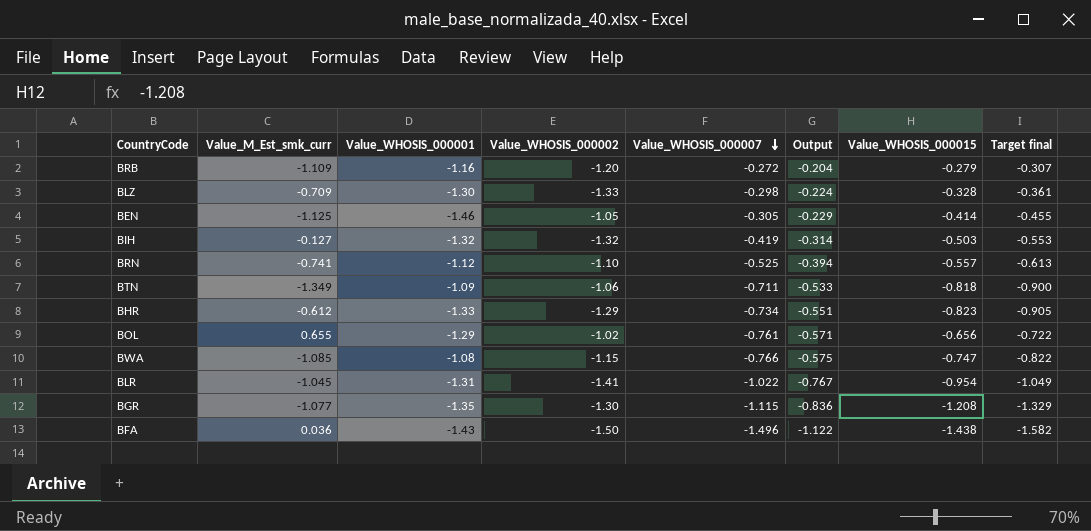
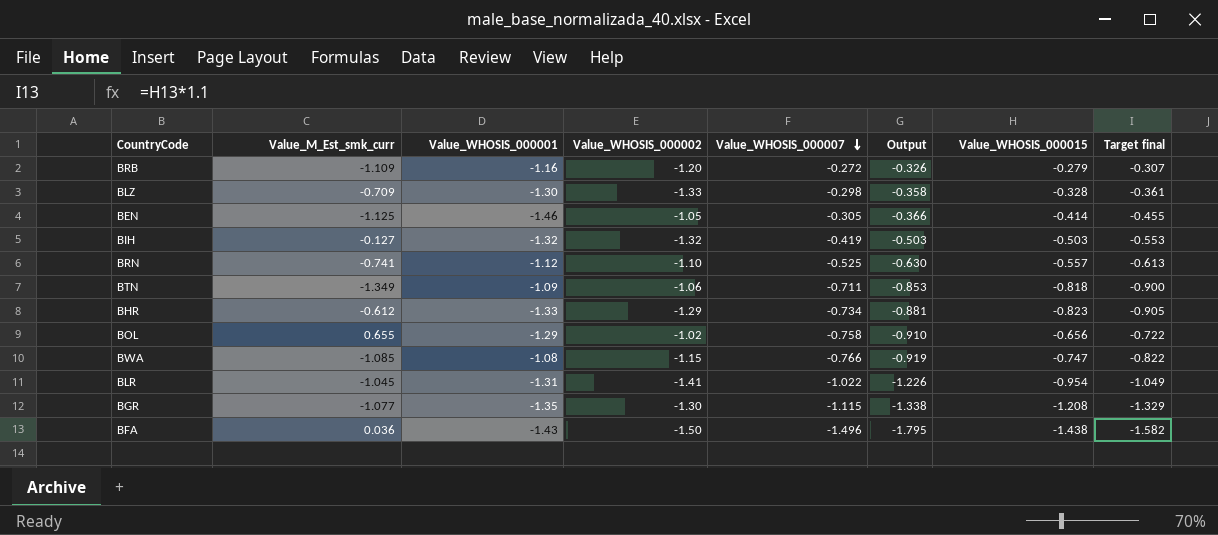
column Output | formula: [Value_WHOSIS_000007] * 0.75 -> [Value_WHOSIS_000007] * 1.2
BOL | Value_WHOSIS_000007: -0.761 -> -0.758

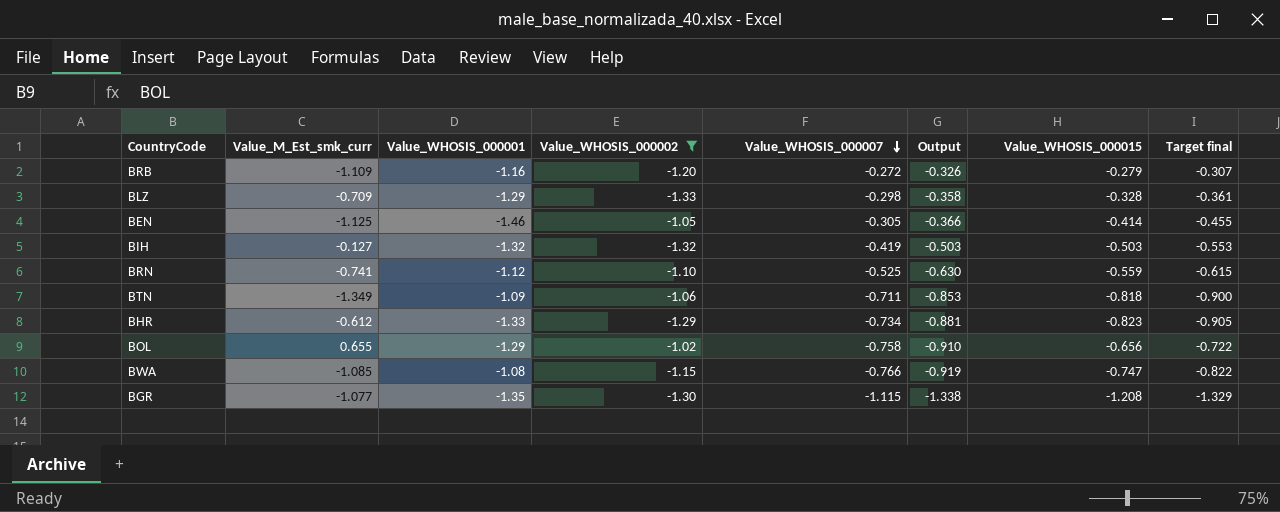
filter: none -> Value_WHOSIS_000002 >= -1.33
BLZ | Value_WHOSIS_000001: -1.30 -> -1.29
BRN | Value_WHOSIS_000015: -0.557 -> -0.559
BRN | Target final: -0.613 -> -0.615

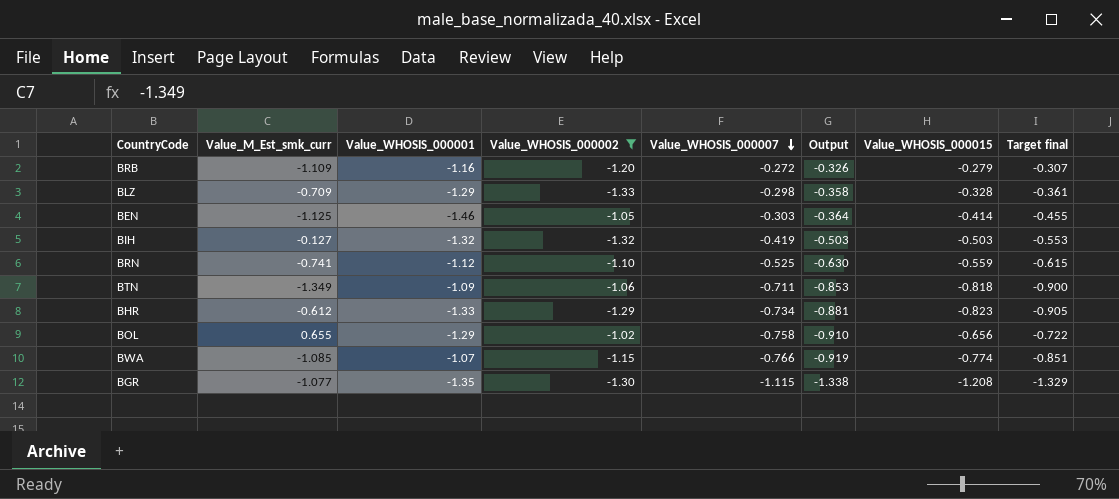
BEN | Value_WHOSIS_000007: -0.305 -> -0.303
BEN | Output: -0.366 -> -0.364
BWA | Value_WHOSIS_000001: -1.08 -> -1.07
BWA | Value_WHOSIS_000015: -0.747 -> -0.774
BWA | Target final: -0.822 -> -0.851

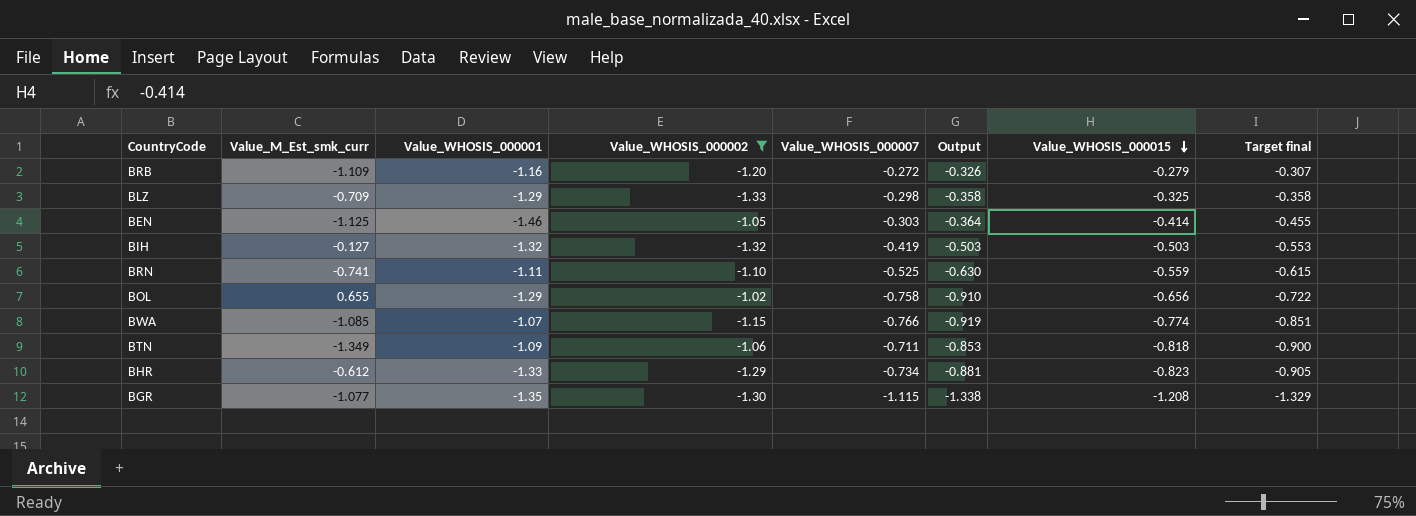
row order: Value_WHOSIS_000007 descending -> Value_WHOSIS_000015 descending
BLZ | Value_WHOSIS_000015: -0.328 -> -0.325
BLZ | Target final: -0.361 -> -0.358
BRN | Value_WHOSIS_000001: -1.12 -> -1.11

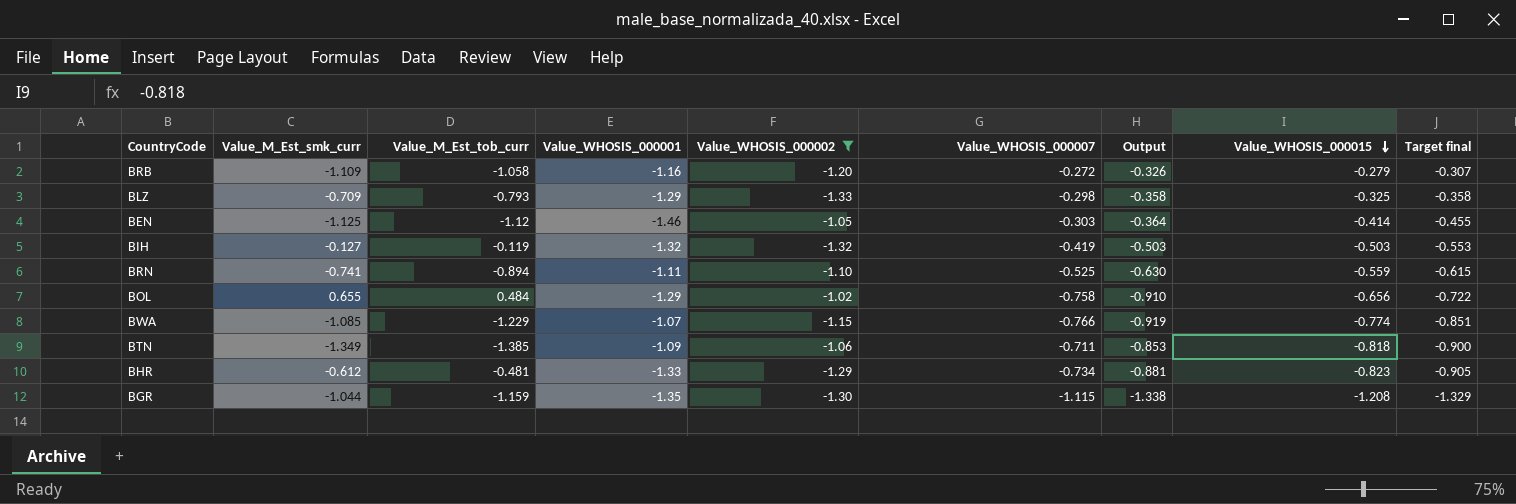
column Value_M_Est_tob_curr | position: none -> 3
BGR | Value_M_Est_smk_curr: -1.077 -> -1.044

